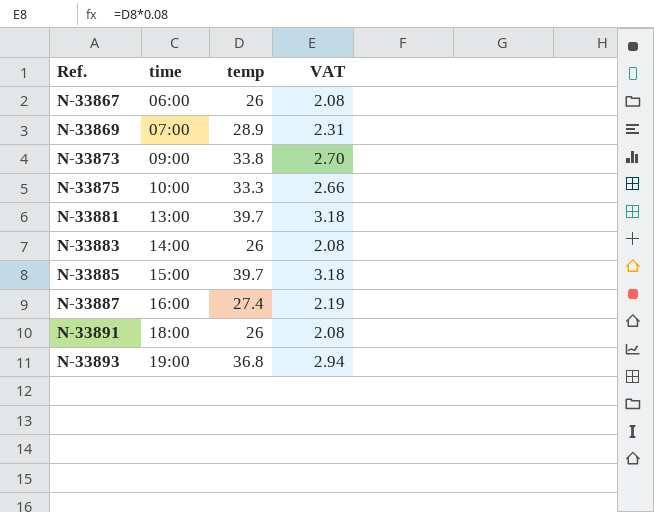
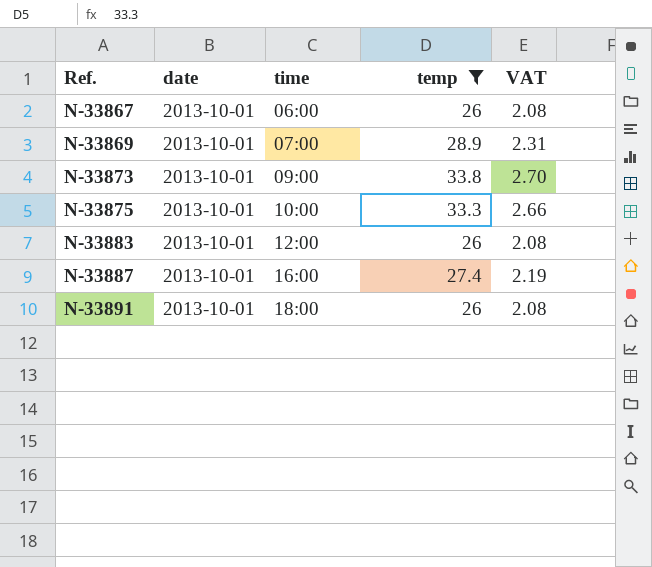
filter: none -> temp <= 33.8
column date | position: none -> 2
N-33883 | time: 14:00 -> 12:00

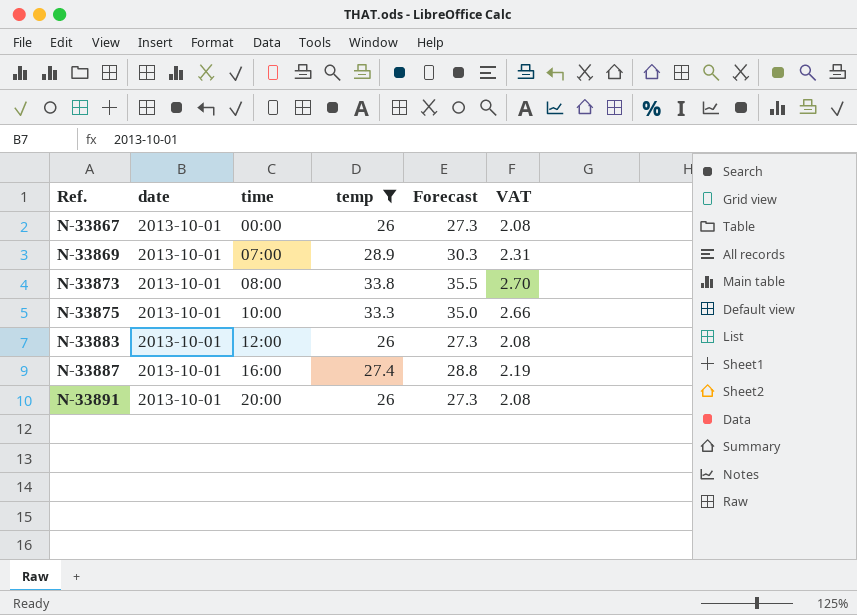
column Forecast | formula: none -> [temp] * 1.05
N-33867 | time: 06:00 -> 00:00
N-33873 | time: 09:00 -> 08:00
N-33891 | time: 18:00 -> 20:00

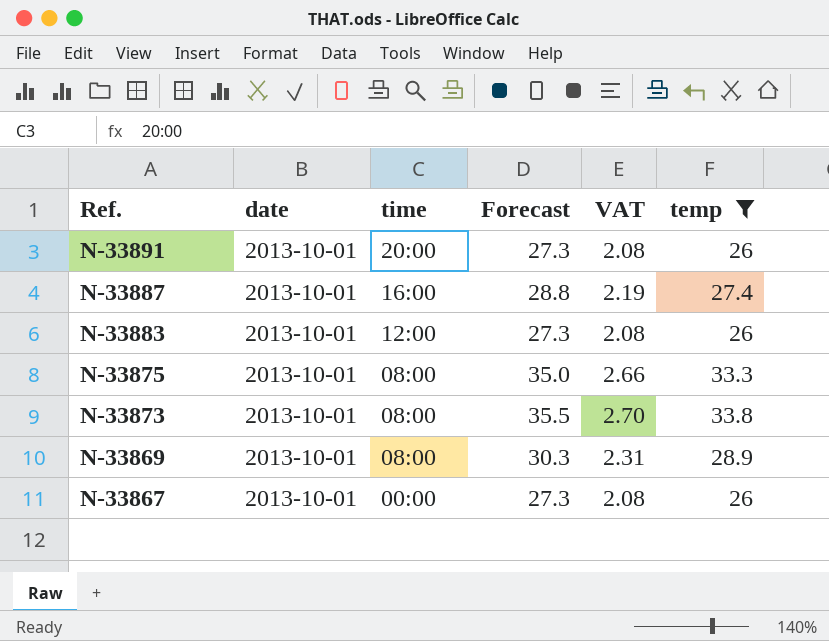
row order: Ref. ascending -> Ref. descending
column temp | position: 4 -> 6
N-33875 | time: 10:00 -> 08:00
N-33869 | time: 07:00 -> 08:00

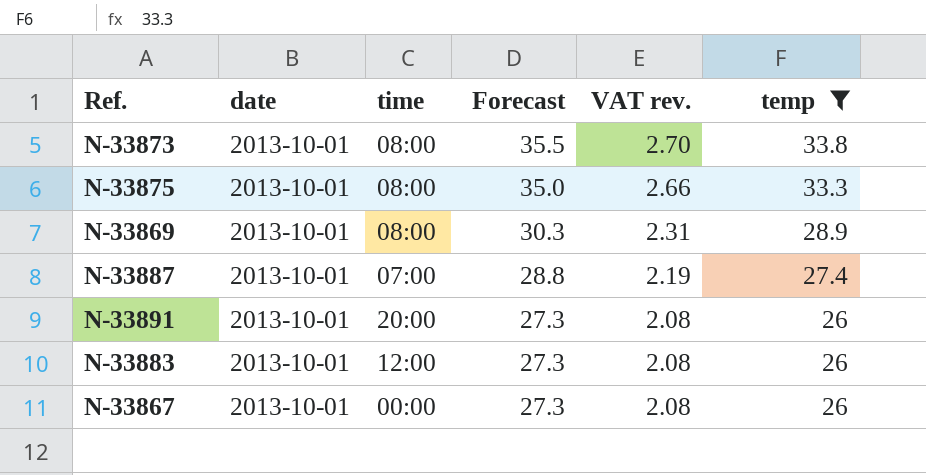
row order: Ref. descending -> Forecast descending
column name: VAT -> VAT rev.
N-33887 | time: 16:00 -> 07:00

